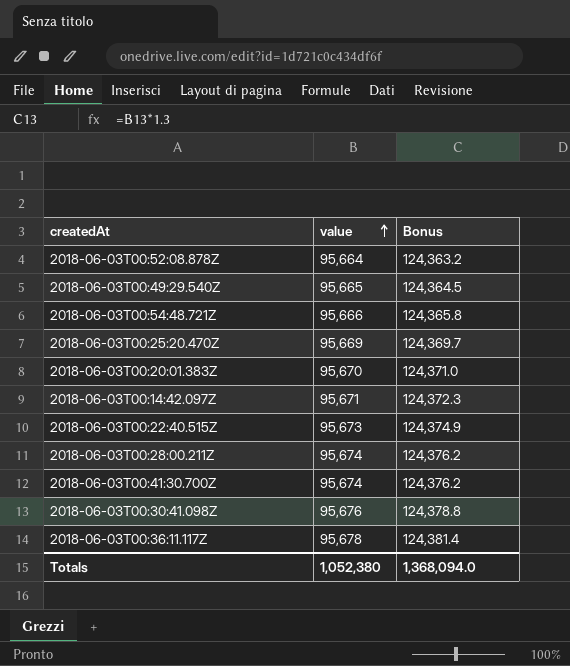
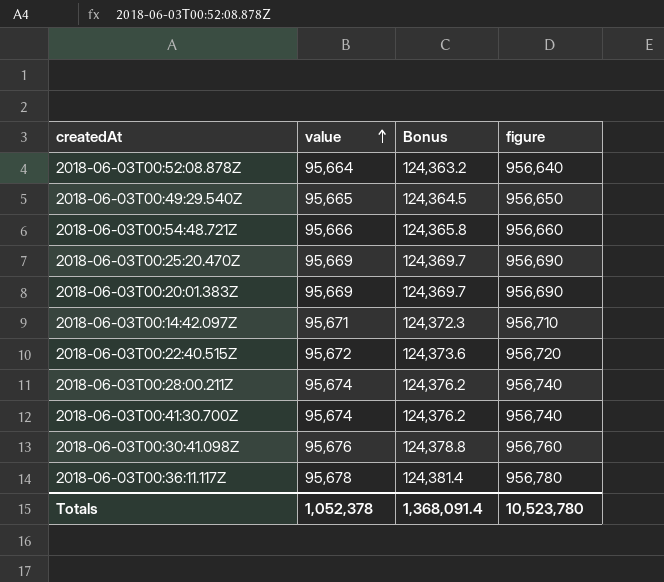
column figure | formula: none -> [value] * 10
2018-06-03T00:20:01.383Z | value: 95,670 -> 95,669
2018-06-03T00:20:01.383Z | Bonus: 124,371.0 -> 124,369.7
2018-06-03T00:22:40.515Z | value: 95,673 -> 95,672
2018-06-03T00:22:40.515Z | Bonus: 124,374.9 -> 124,373.6
Totals | value: 1,052,380 -> 1,052,378
Totals | Bonus: 1,368,094.0 -> 1,368,091.4

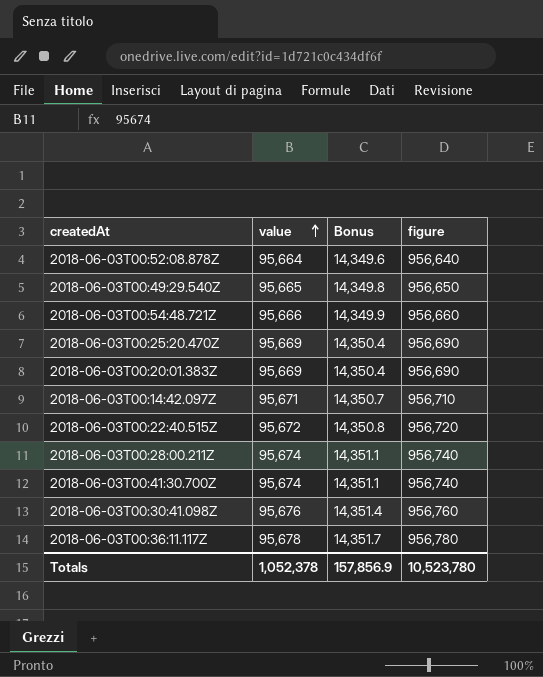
column Bonus | formula: [value] * 1.3 -> [value] * 0.15
Totals | Bonus: 1,368,091.4 -> 157,856.9

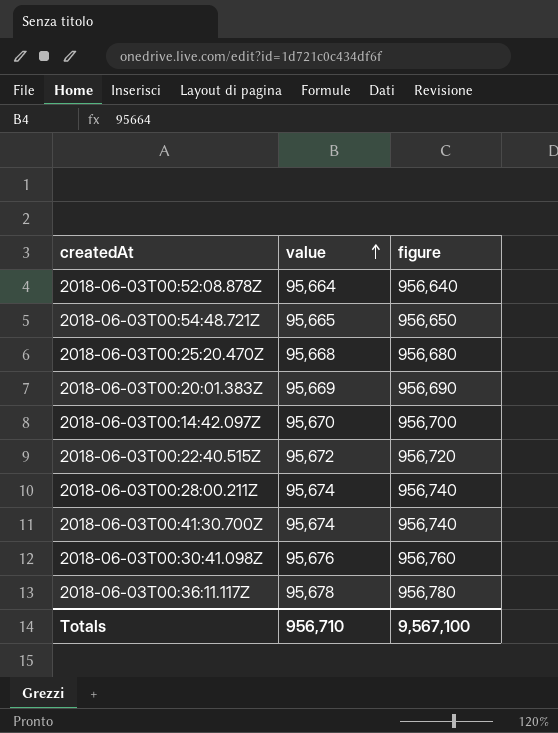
column Bonus | formula: [value] * 0.15 -> none
row 2018-06-03T00:49:29.540Z: 95,665 | 14,349.8 | 956,650 -> none
2018-06-03T00:54:48.721Z | value: 95,666 -> 95,665
2018-06-03T00:54:48.721Z | figure: 956,660 -> 956,650
2018-06-03T00:25:20.470Z | value: 95,669 -> 95,668
2018-06-03T00:25:20.470Z | figure: 956,690 -> 956,680
2018-06-03T00:14:42.097Z | value: 95,671 -> 95,670
2018-06-03T00:14:42.097Z | figure: 956,710 -> 956,700
Totals | value: 1,052,378 -> 956,710
Totals | figure: 10,523,780 -> 9,567,100

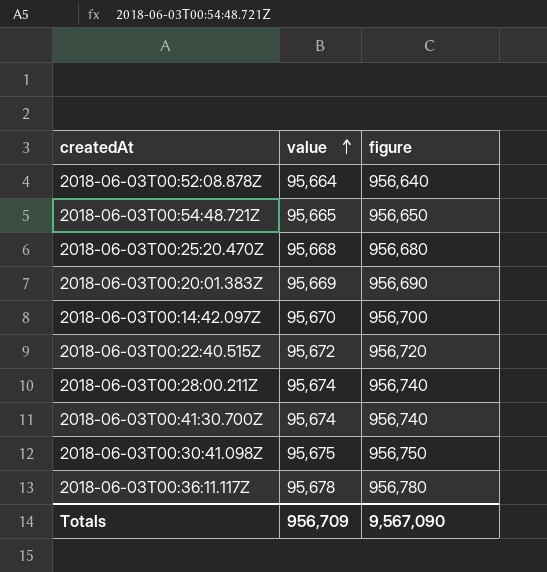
2018-06-03T00:30:41.098Z | value: 95,676 -> 95,675
2018-06-03T00:30:41.098Z | figure: 956,760 -> 956,750
Totals | value: 956,710 -> 956,709
Totals | figure: 9,567,100 -> 9,567,090

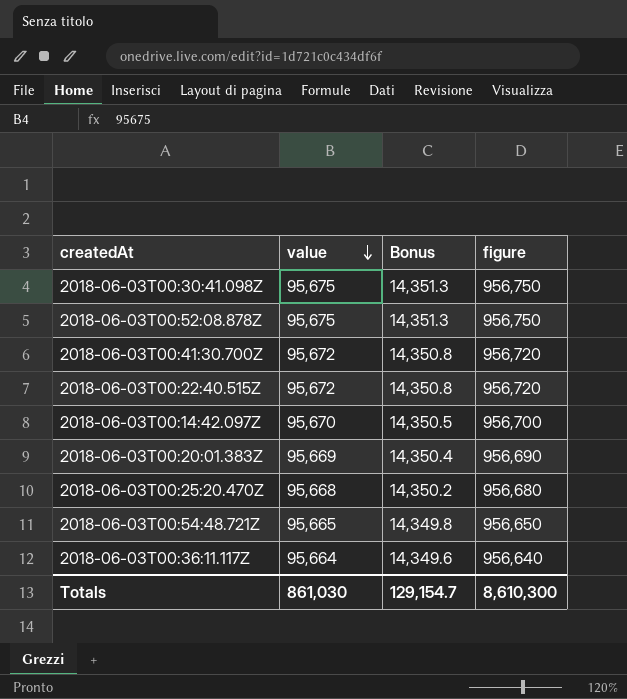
row order: value ascending -> value descending
column Bonus | formula: none -> [value] * 0.15
row 2018-06-03T00:28:00.211Z: 95,674 | 956,740 -> none
2018-06-03T00:52:08.878Z | value: 95,664 -> 95,675
2018-06-03T00:52:08.878Z | figure: 956,640 -> 956,750
2018-06-03T00:41:30.700Z | value: 95,674 -> 95,672
2018-06-03T00:41:30.700Z | figure: 956,740 -> 956,720
2018-06-03T00:36:11.117Z | value: 95,678 -> 95,664
2018-06-03T00:36:11.117Z | figure: 956,780 -> 956,640
Totals | value: 956,709 -> 861,030
Totals | figure: 9,567,090 -> 8,610,300

